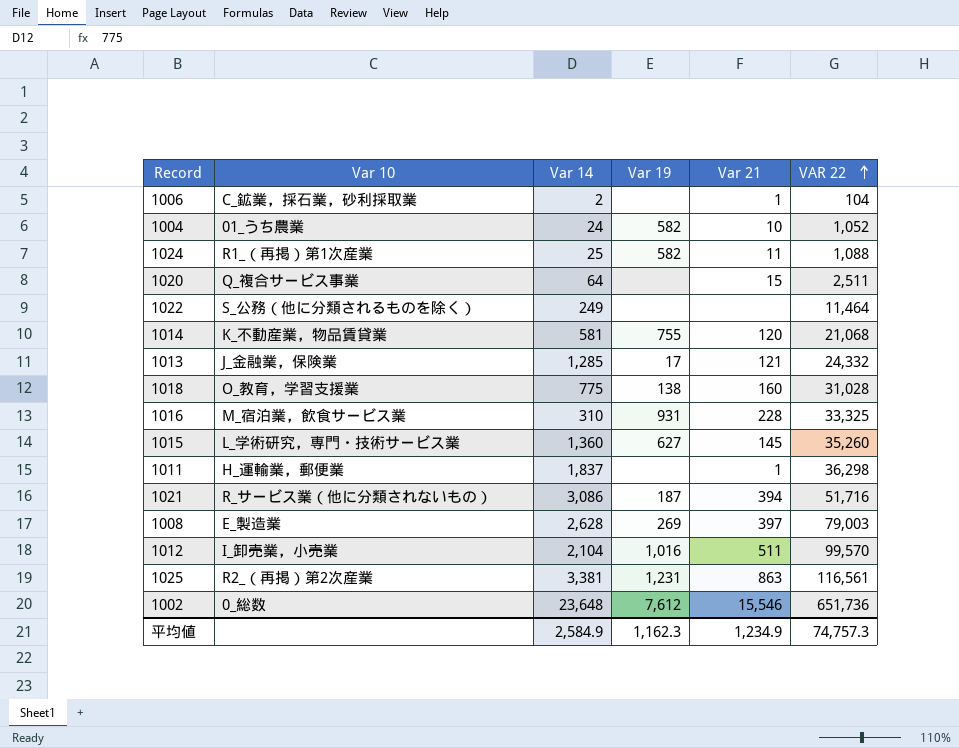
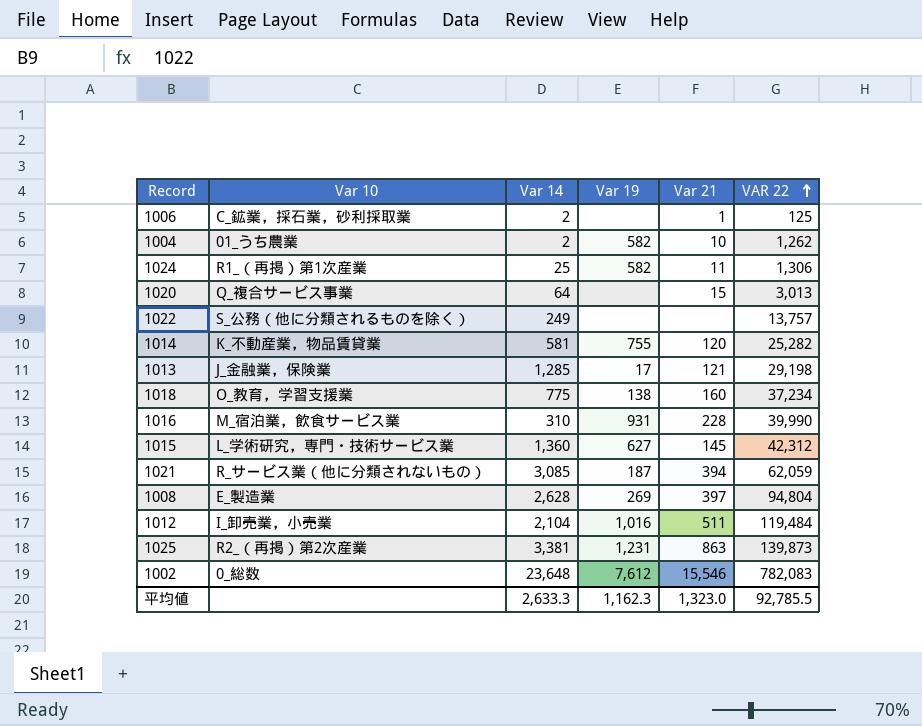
row 1011: H_運輸業，郵便業 | 1,837 | none | 1 | 36,298 -> none
1006 | VAR 22: 104 -> 125
1004 | Var 14: 24 -> 2
1004 | VAR 22: 1,052 -> 1,262
1024 | VAR 22: 1,088 -> 1,306
1020 | VAR 22: 2,511 -> 3,013
1022 | VAR 22: 11,464 -> 13,757
1014 | VAR 22: 21,068 -> 25,282
1013 | VAR 22: 24,332 -> 29,198
1018 | VAR 22: 31,028 -> 37,234
1016 | VAR 22: 33,325 -> 39,990
1015 | VAR 22: 35,260 -> 42,312
1021 | Var 14: 3,086 -> 3,085
1021 | VAR 22: 51,716 -> 62,059
1008 | VAR 22: 79,003 -> 94,804
1012 | VAR 22: 99,570 -> 119,484
1025 | VAR 22: 116,561 -> 139,873
1002 | VAR 22: 651,736 -> 782,083
平均値 | Var 14: 2,584.9 -> 2,633.3
平均値 | Var 21: 1,234.9 -> 1,323.0
平均値 | VAR 22: 74,757.3 -> 92,785.5

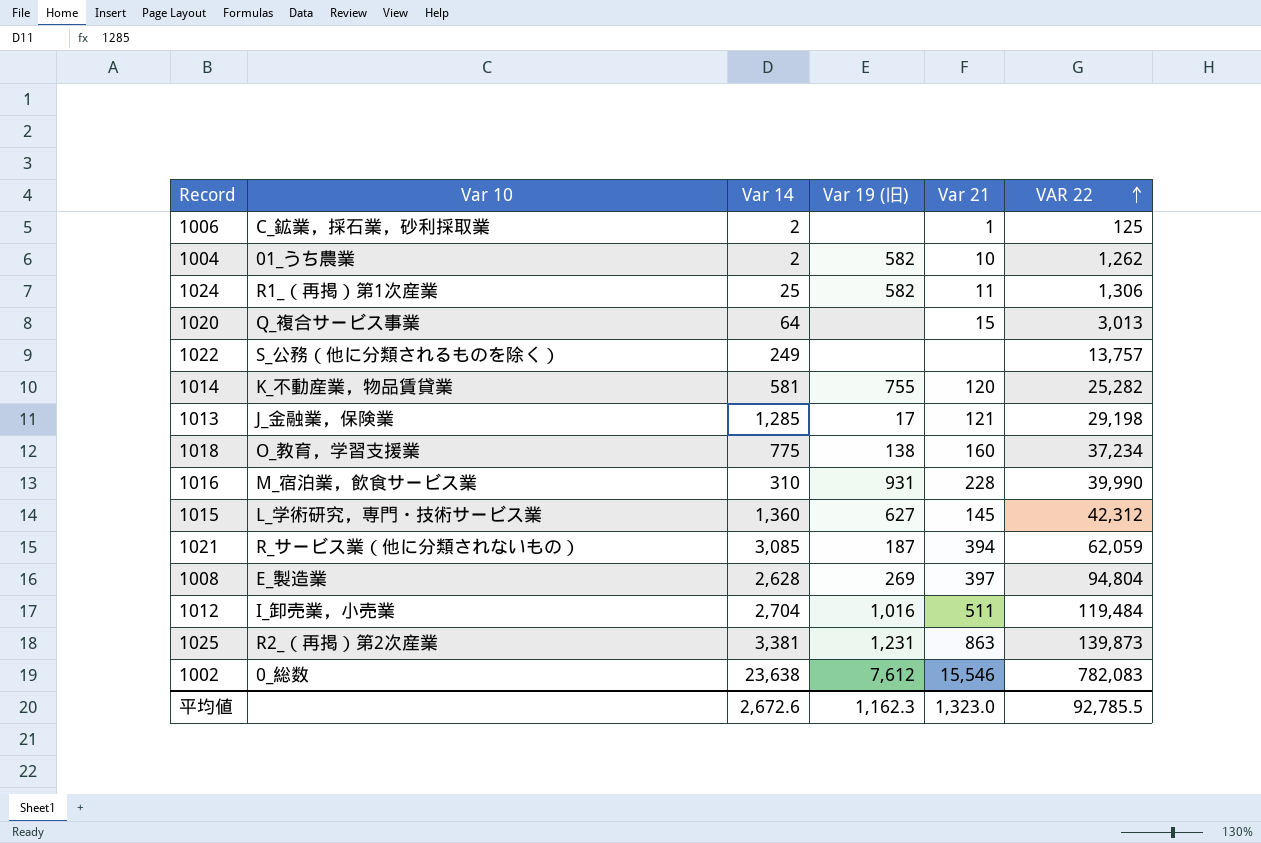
column name: Var 19 -> Var 19 (旧)
1012 | Var 14: 2,104 -> 2,704
1002 | Var 14: 23,648 -> 23,638
平均値 | Var 14: 2,633.3 -> 2,672.6

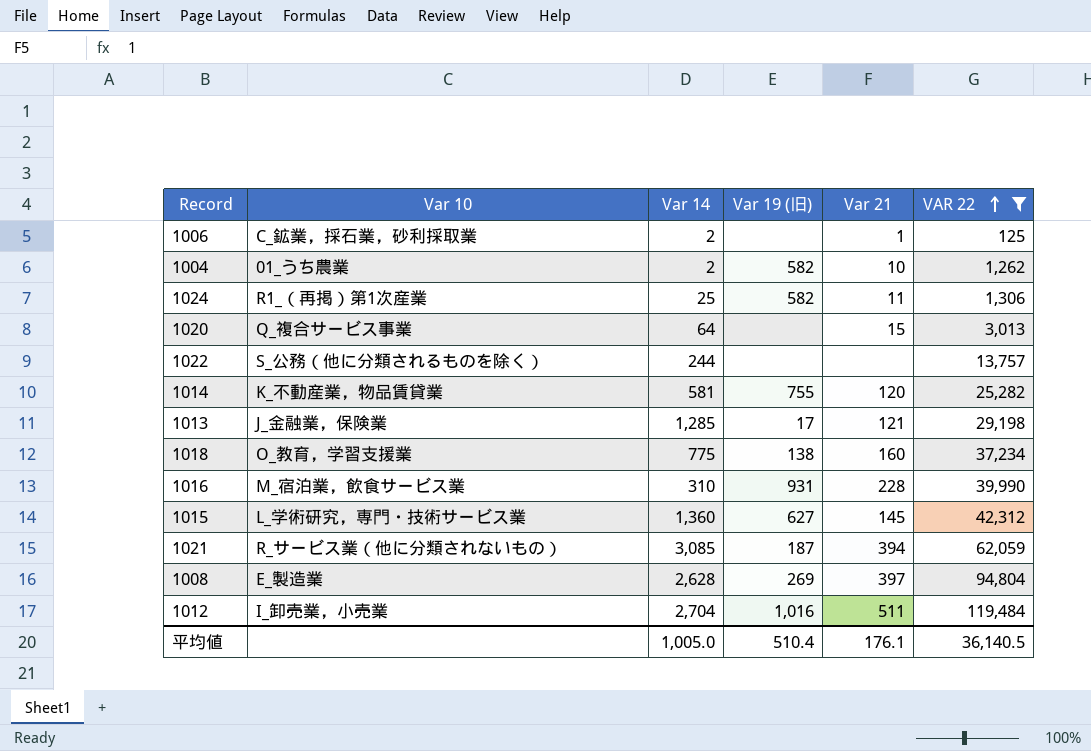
filter: none -> VAR 22 <= 119,484
1022 | Var 14: 249 -> 244
平均値 | Var 14: 2,672.6 -> 1,005.0
平均値 | Var 19 (旧): 1,162.3 -> 510.4
平均値 | Var 21: 1,323.0 -> 176.1
平均値 | VAR 22: 92,785.5 -> 36,140.5

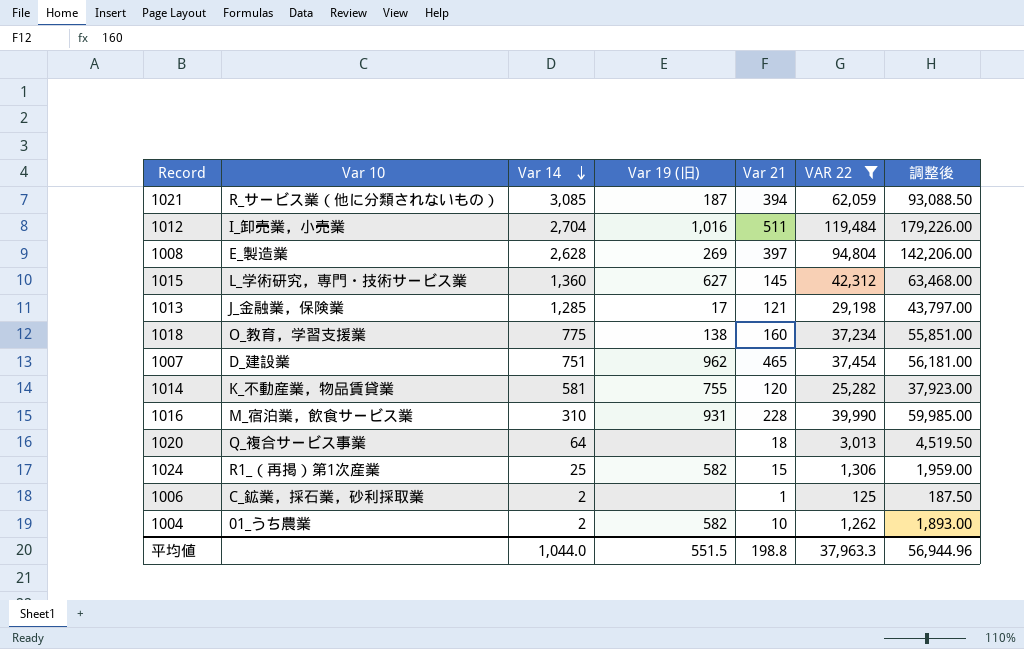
row order: VAR 22 ascending -> Var 14 descending
column 調整後 | formula: none -> [VAR 22] * 1.5
row 1022: S_公務（他に分類されるものを除く） | 244 | none | none | 13,757 -> none
row 1007: none -> D_建設業 | 751 | 962 | 465 | 37,454 | 56,181.00
1020 | Var 21: 15 -> 18
1024 | Var 21: 11 -> 15
平均値 | Var 14: 1,005.0 -> 1,044.0
平均値 | Var 19 (旧): 510.4 -> 551.5
平均値 | Var 21: 176.1 -> 198.8
平均値 | VAR 22: 36,140.5 -> 37,963.3

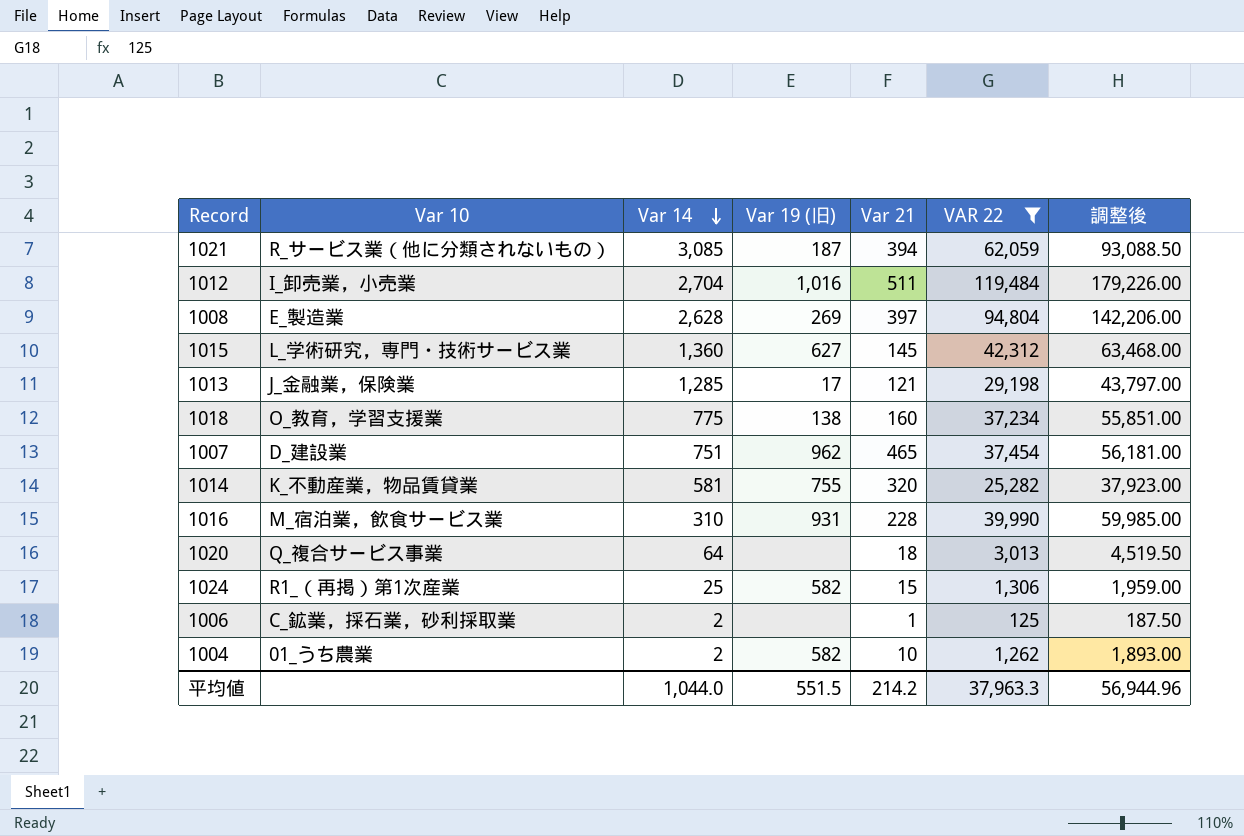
1014 | Var 21: 120 -> 320
平均値 | Var 21: 198.8 -> 214.2

